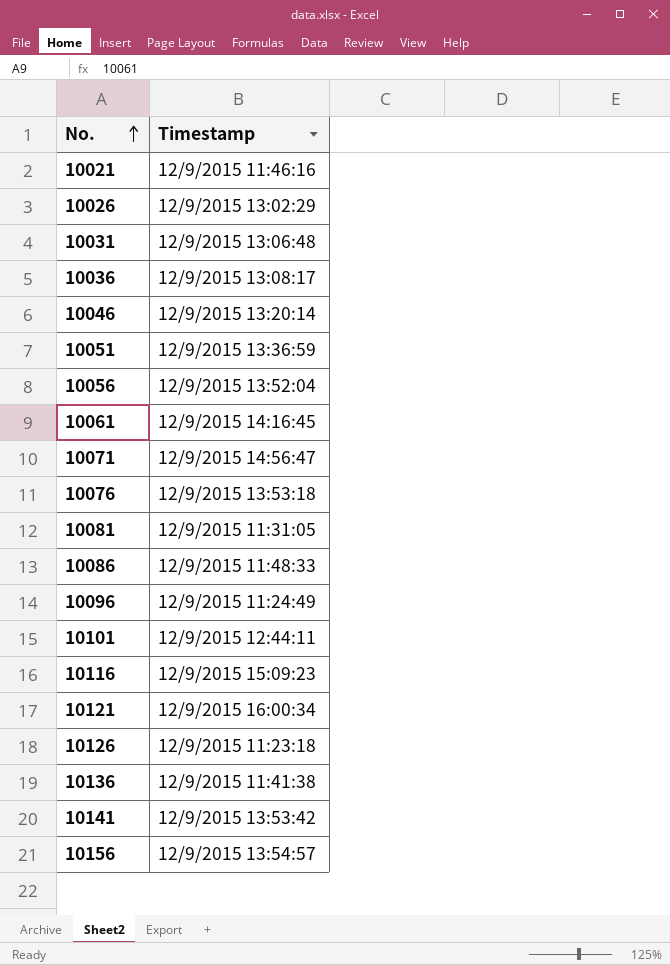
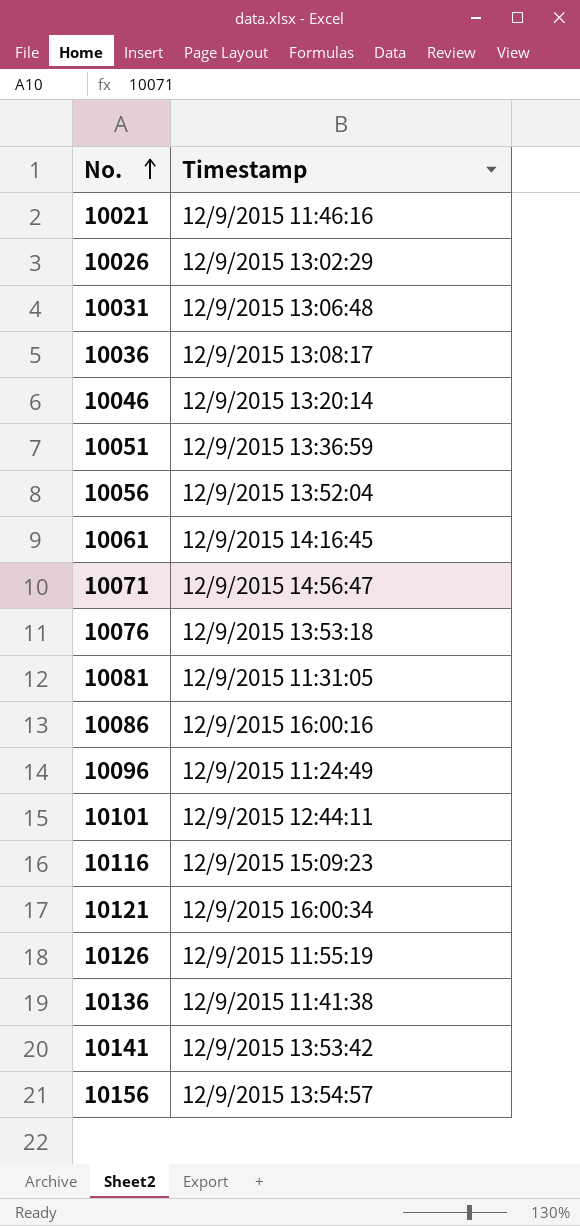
10086 | Timestamp: 12/9/2015 11:48:33 -> 12/9/2015 16:00:16
10126 | Timestamp: 12/9/2015 11:23:18 -> 12/9/2015 11:55:19

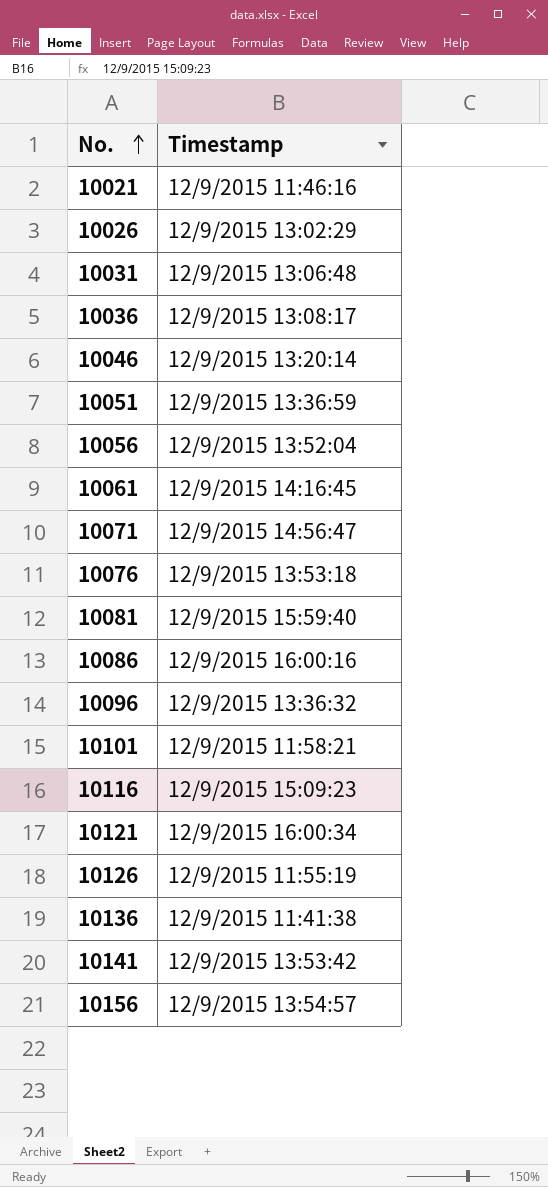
10081 | Timestamp: 12/9/2015 11:31:05 -> 12/9/2015 15:59:40
10096 | Timestamp: 12/9/2015 11:24:49 -> 12/9/2015 13:36:32
10101 | Timestamp: 12/9/2015 12:44:11 -> 12/9/2015 11:58:21

